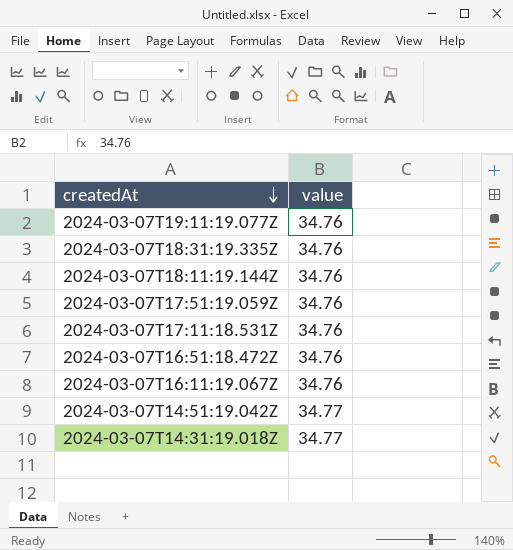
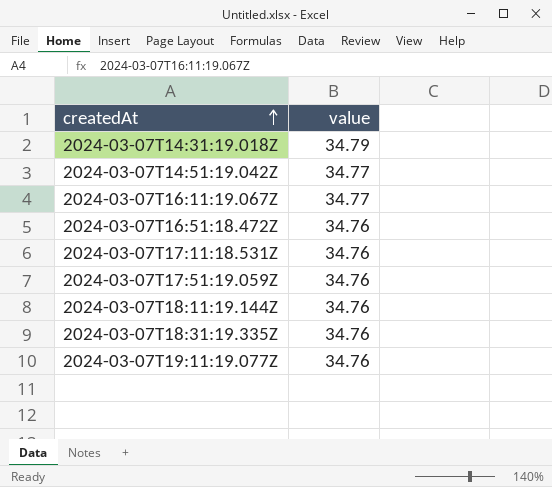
row order: createdAt descending -> createdAt ascending
2024-03-07T14:31:19.018Z | value: 34.77 -> 34.79
2024-03-07T16:11:19.067Z | value: 34.76 -> 34.77

